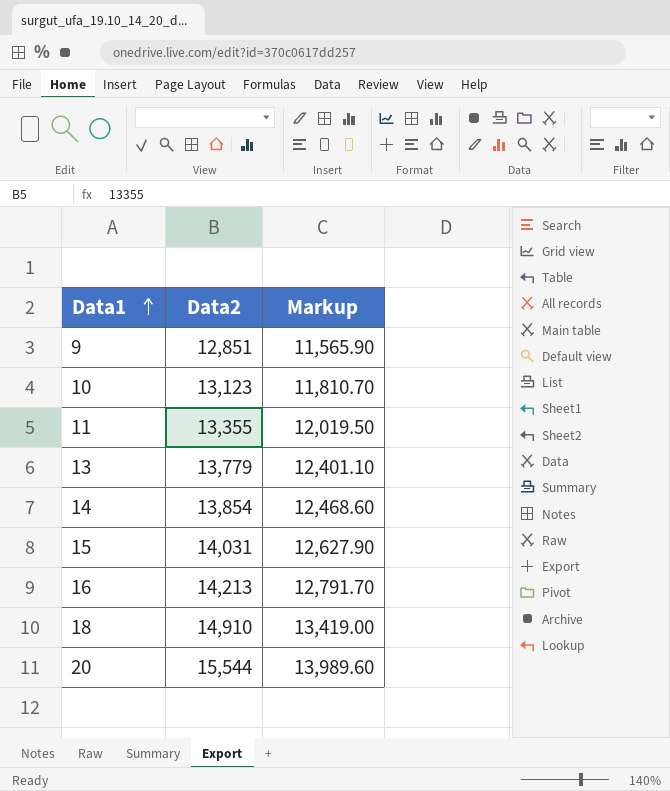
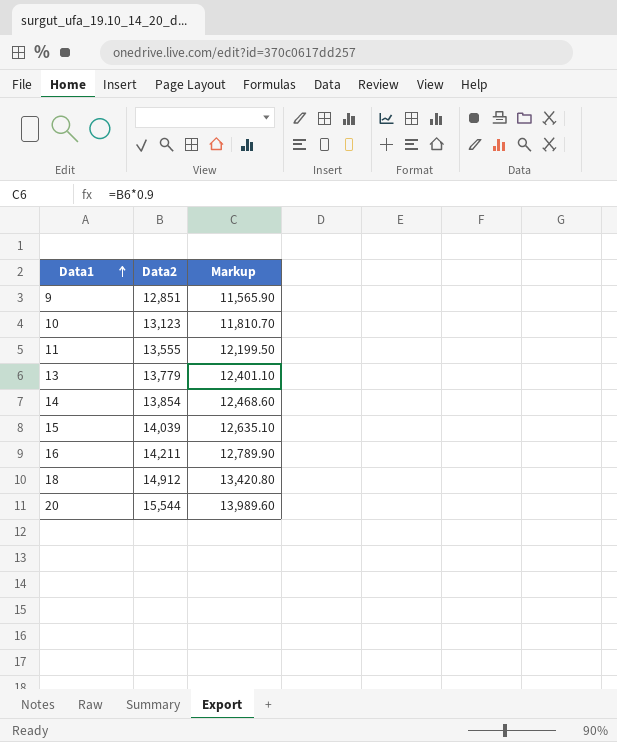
11 | Data2: 13,355 -> 13,555
11 | Markup: 12,019.50 -> 12,199.50
15 | Data2: 14,031 -> 14,039
15 | Markup: 12,627.90 -> 12,635.10
16 | Data2: 14,213 -> 14,211
16 | Markup: 12,791.70 -> 12,789.90
18 | Data2: 14,910 -> 14,912
18 | Markup: 13,419.00 -> 13,420.80

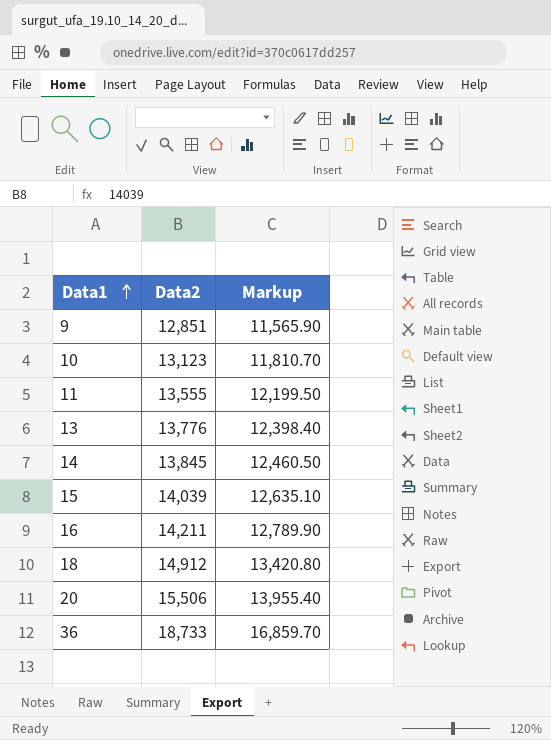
13 | Data2: 13,779 -> 13,776
13 | Markup: 12,401.10 -> 12,398.40
14 | Data2: 13,854 -> 13,845
14 | Markup: 12,468.60 -> 12,460.50
20 | Data2: 15,544 -> 15,506
20 | Markup: 13,989.60 -> 13,955.40
row 36: none -> 18,733 | 16,859.70

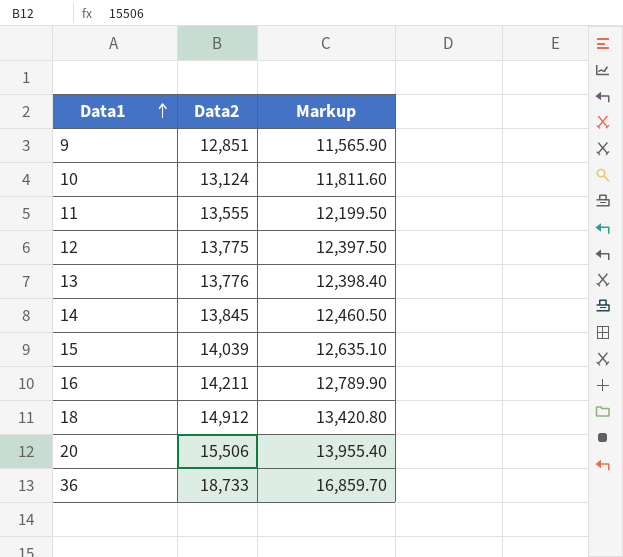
10 | Data2: 13,123 -> 13,124
10 | Markup: 11,810.70 -> 11,811.60
row 12: none -> 13,775 | 12,397.50

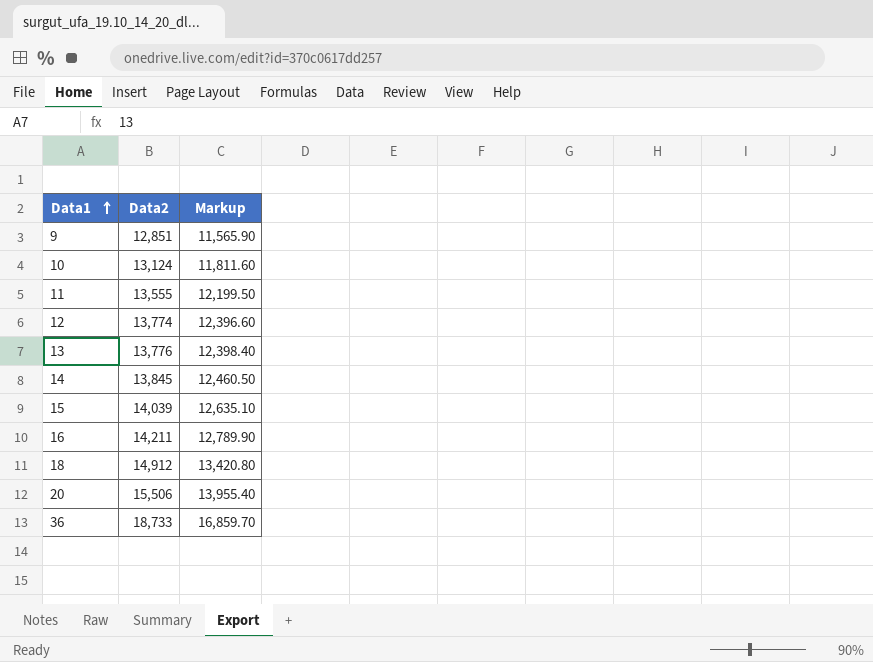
12 | Data2: 13,775 -> 13,774
12 | Markup: 12,397.50 -> 12,396.60

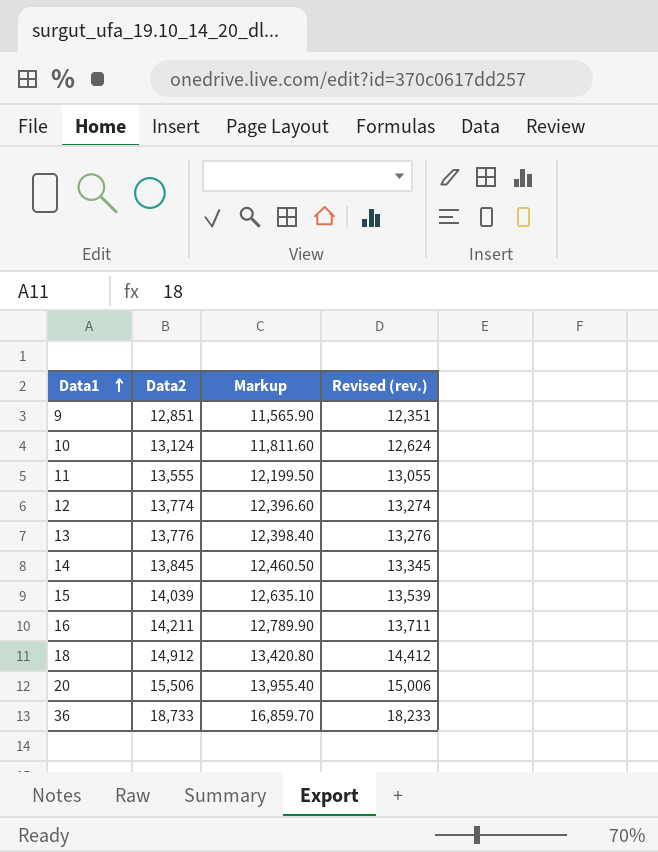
column Revised (rev.) | formula: none -> [Data2] - 500

